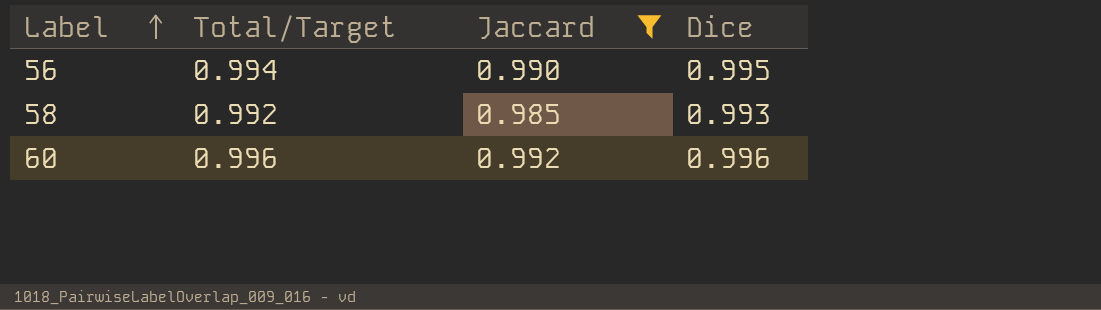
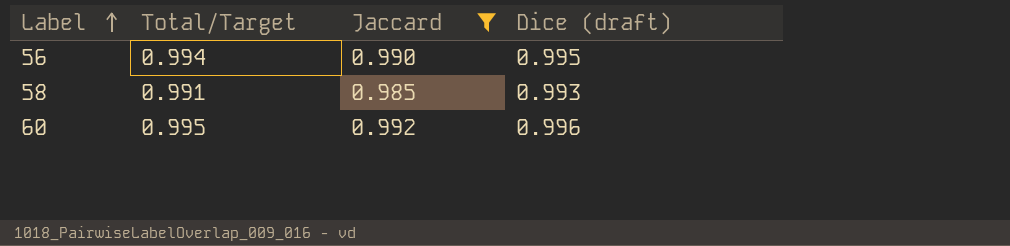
column name: Dice -> Dice (draft)
58 | Total/Target: 0.992 -> 0.991
60 | Total/Target: 0.996 -> 0.995

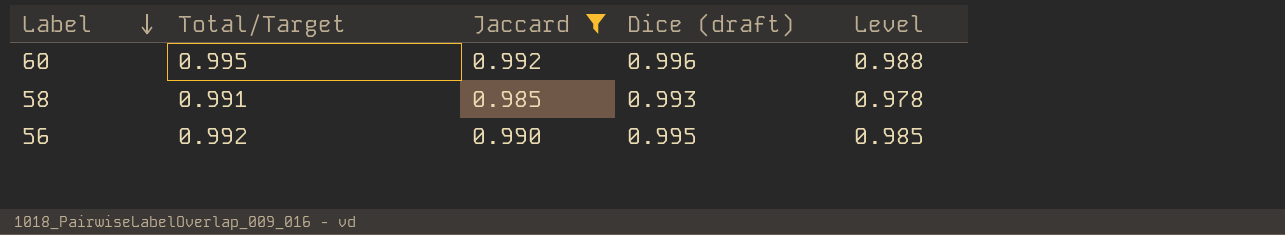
row order: Label ascending -> Label descending
column Level | formula: none -> [Jaccard] * [Dice (draft)]
56 | Total/Target: 0.994 -> 0.992

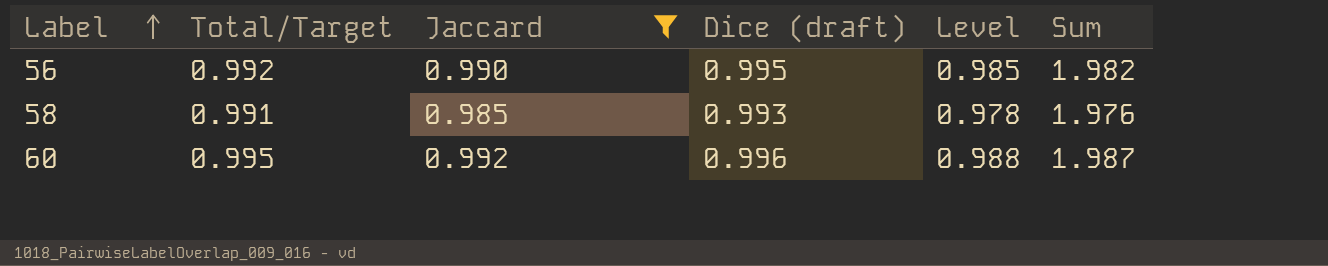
row order: Label descending -> Label ascending
column Sum | formula: none -> [Total/Target] + [Jaccard]

